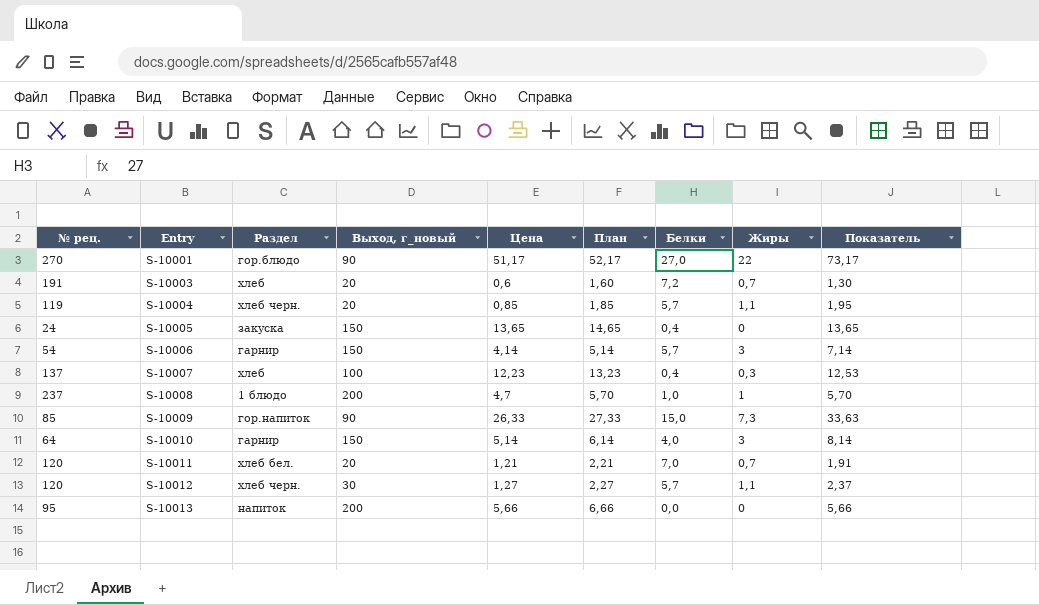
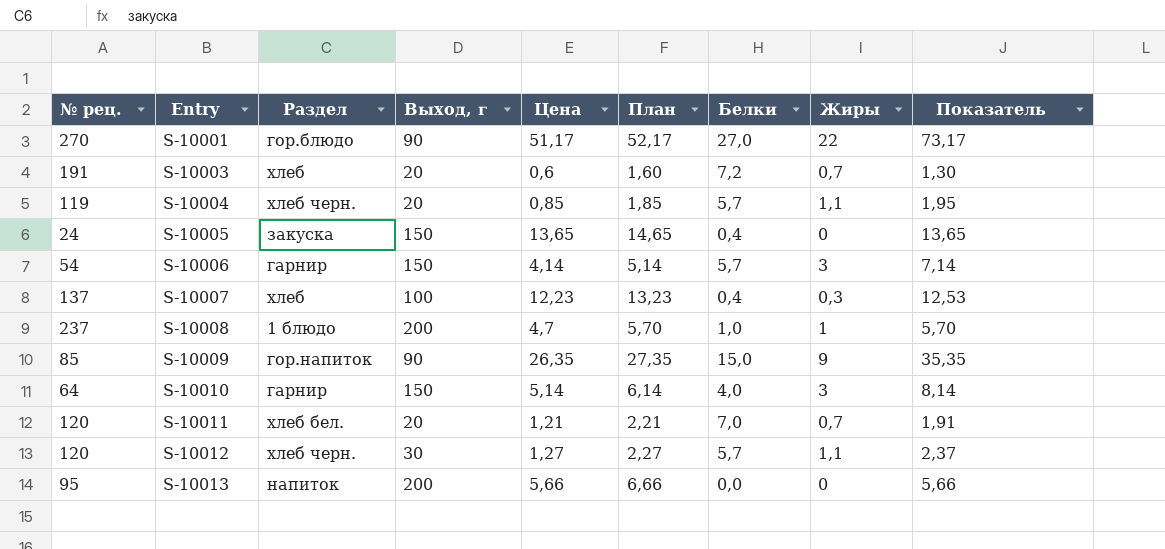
column name: Выход, г_новый -> Выход, г
S-10009 | Цена: 26,33 -> 26,35
S-10009 | План: 27,33 -> 27,35
S-10009 | Жиры: 7,3 -> 9
S-10009 | Показатель: 33,63 -> 35,35

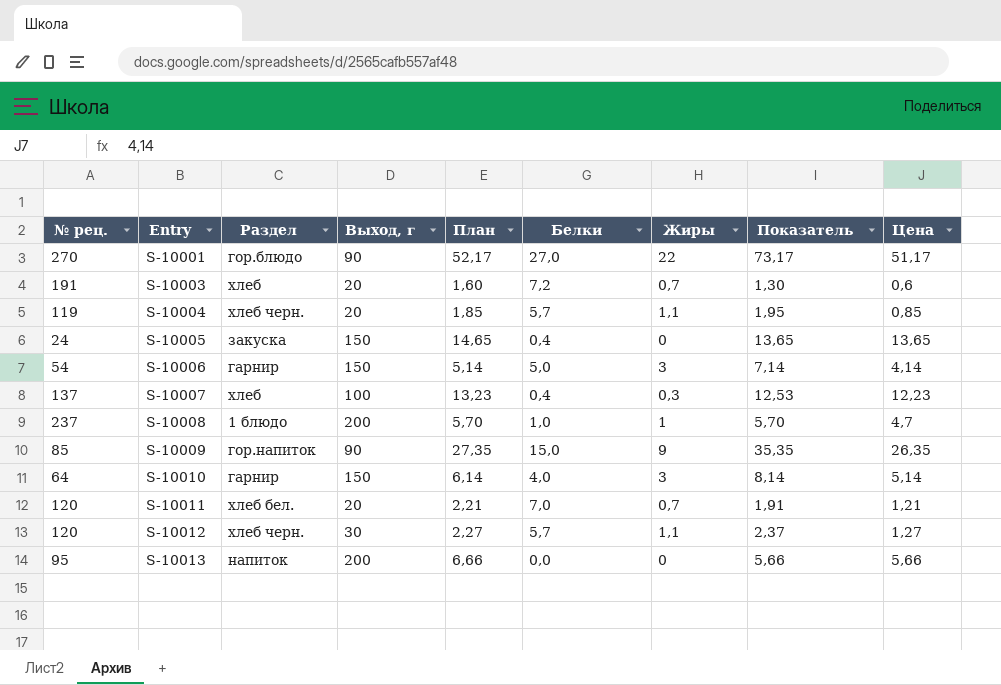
column Цена | position: 5 -> 9
S-10006 | Белки: 5,7 -> 5,0

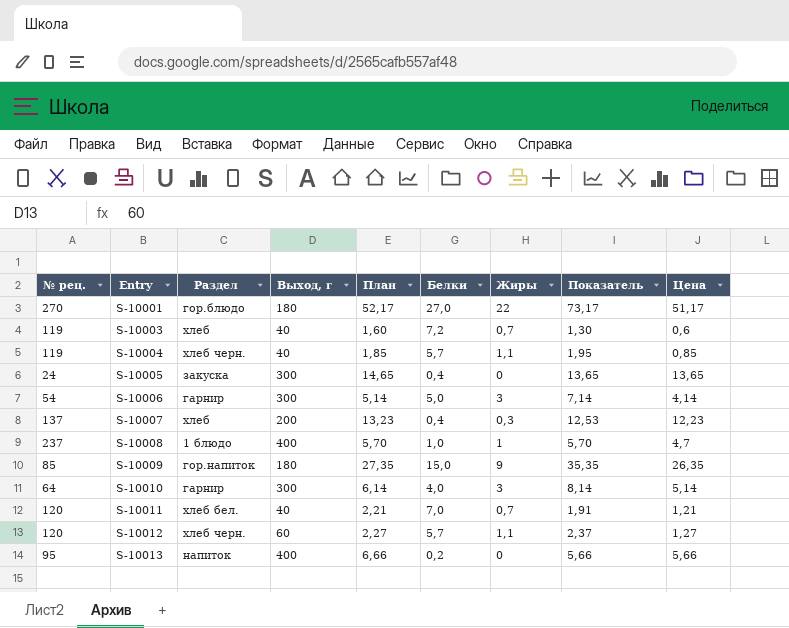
S-10001 | Выход, г: 90 -> 180
S-10003 | № рец.: 191 -> 119
S-10003 | Выход, г: 20 -> 40
S-10004 | Выход, г: 20 -> 40
S-10005 | Выход, г: 150 -> 300
S-10006 | Выход, г: 150 -> 300
S-10007 | Выход, г: 100 -> 200
S-10008 | Выход, г: 200 -> 400
S-10009 | Выход, г: 90 -> 180
S-10010 | Выход, г: 150 -> 300
S-10011 | Выход, г: 20 -> 40
S-10012 | Выход, г: 30 -> 60
S-10013 | Выход, г: 200 -> 400
S-10013 | Белки: 0,0 -> 0,2

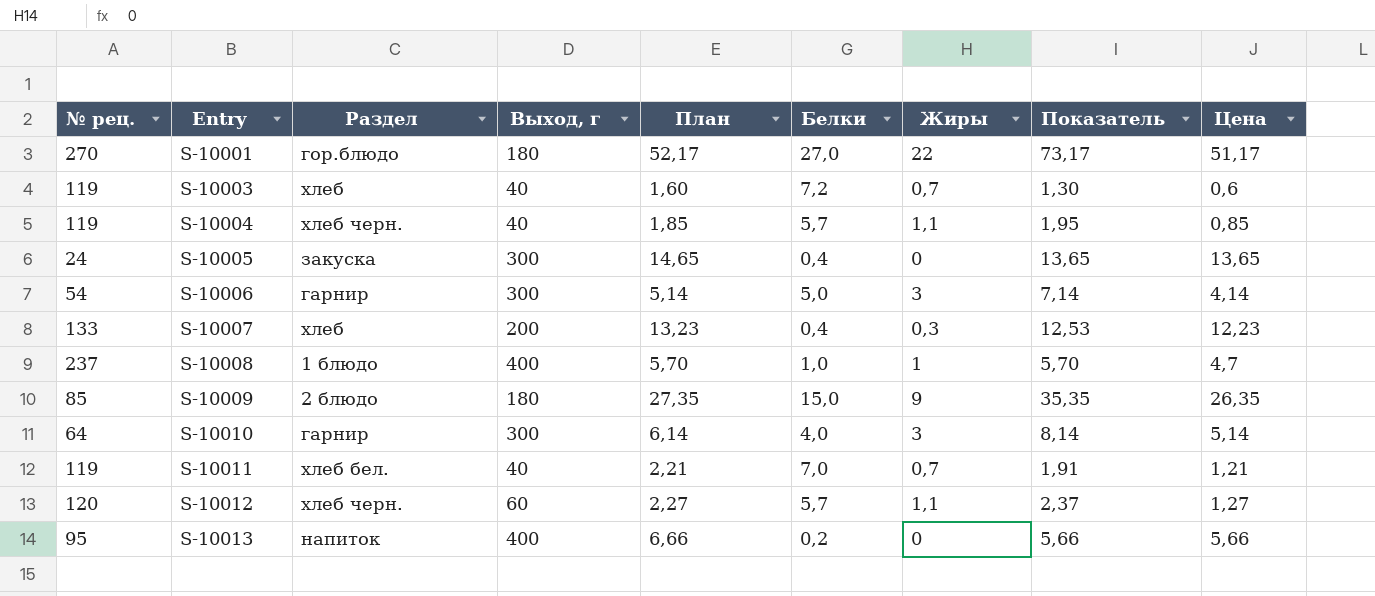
S-10007 | № рец.: 137 -> 133
S-10009 | Раздел: гор.напиток -> 2 блюдо
S-10011 | № рец.: 120 -> 119

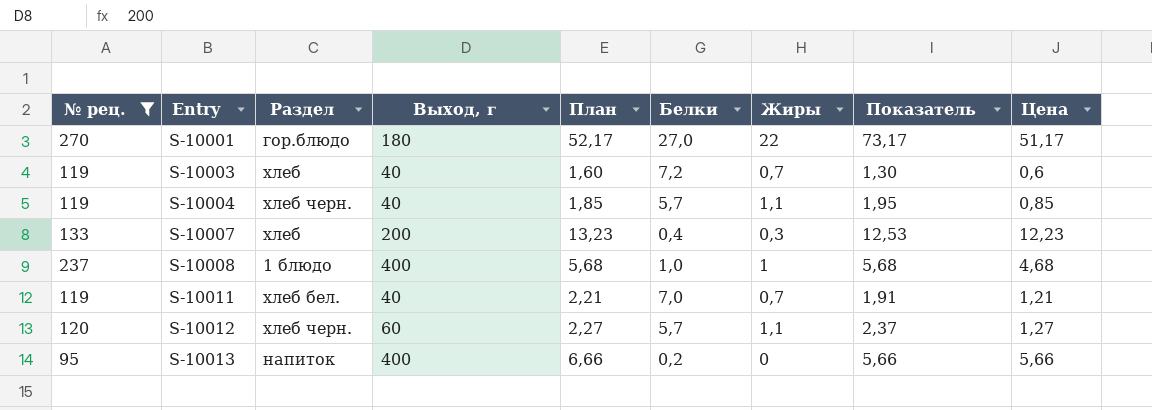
filter: none -> № рец. >= 95
S-10008 | План: 5,70 -> 5,68
S-10008 | Показатель: 5,70 -> 5,68
S-10008 | Цена: 4,7 -> 4,68

